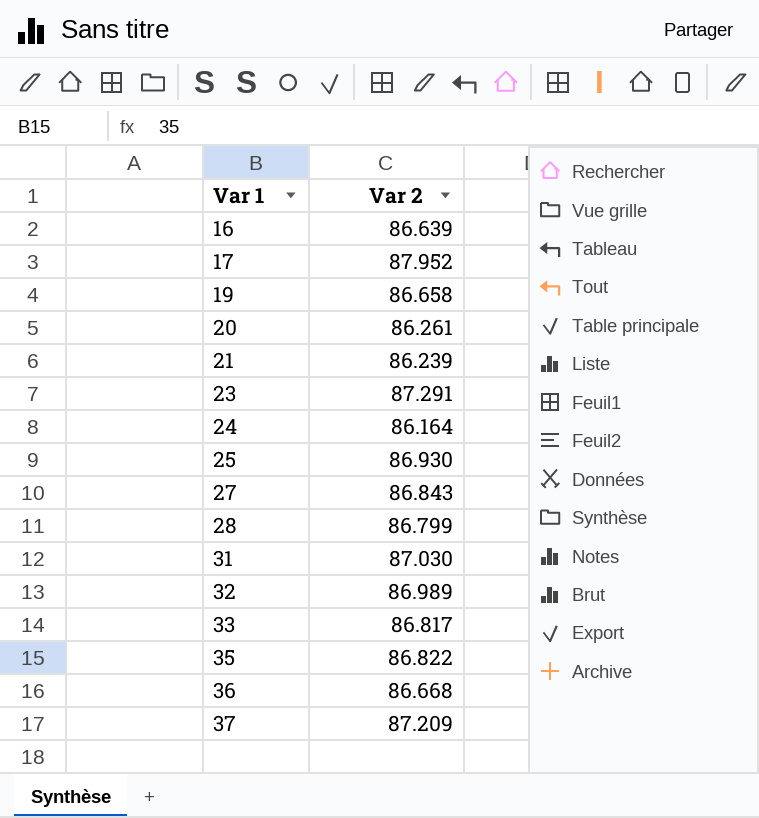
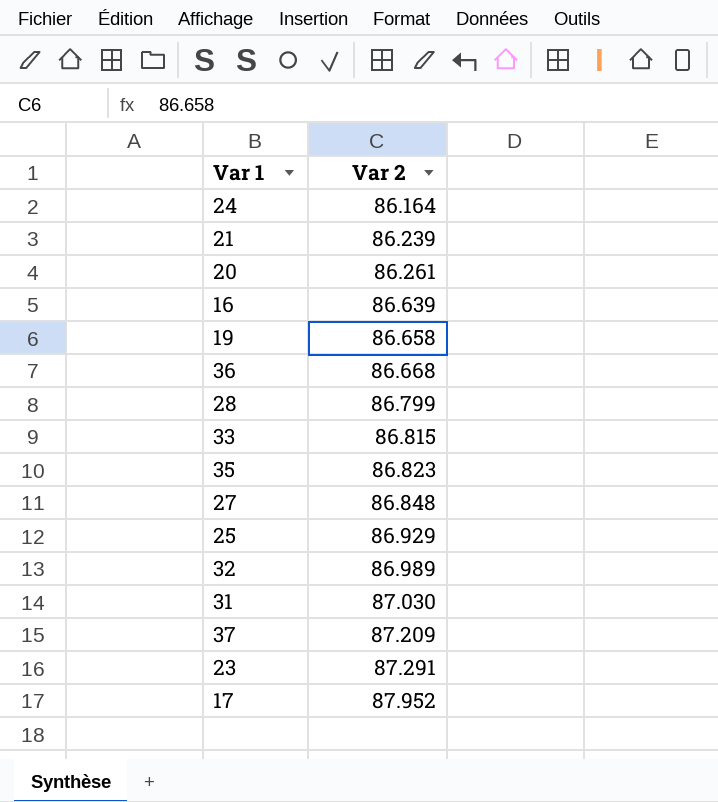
row order: Var 1 ascending -> Var 2 ascending
33 | Var 2: 86.817 -> 86.815
35 | Var 2: 86.822 -> 86.823
27 | Var 2: 86.843 -> 86.848
25 | Var 2: 86.930 -> 86.929

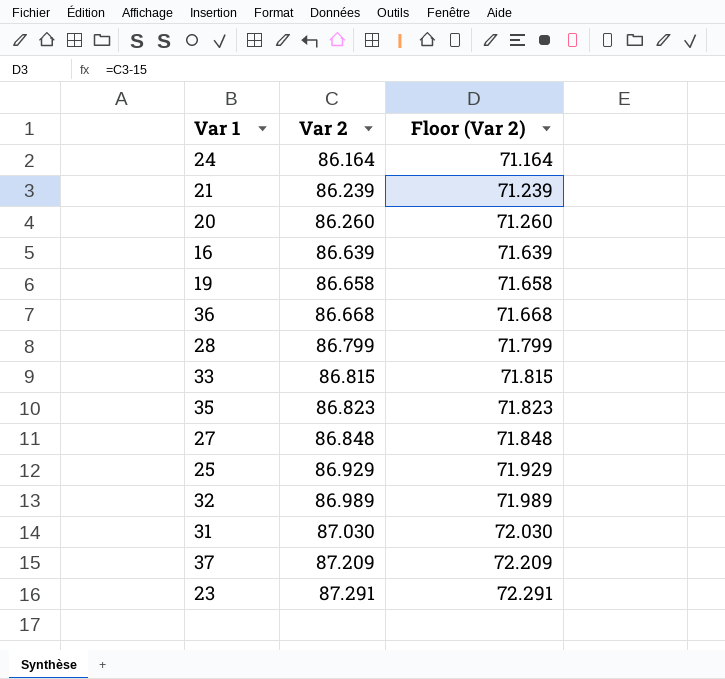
column Floor (Var 2) | formula: none -> [Var 2] - 15
row 17: 87.952 -> none
20 | Var 2: 86.261 -> 86.260

